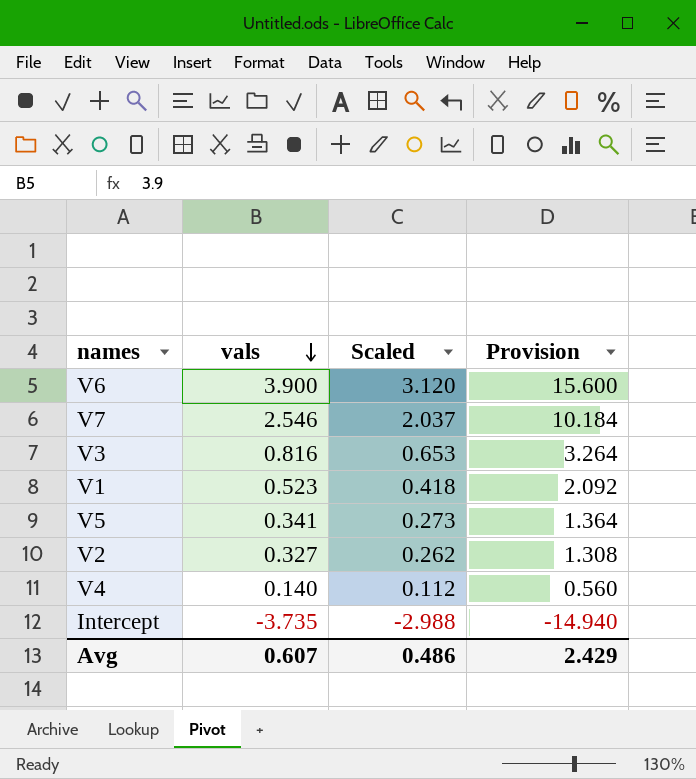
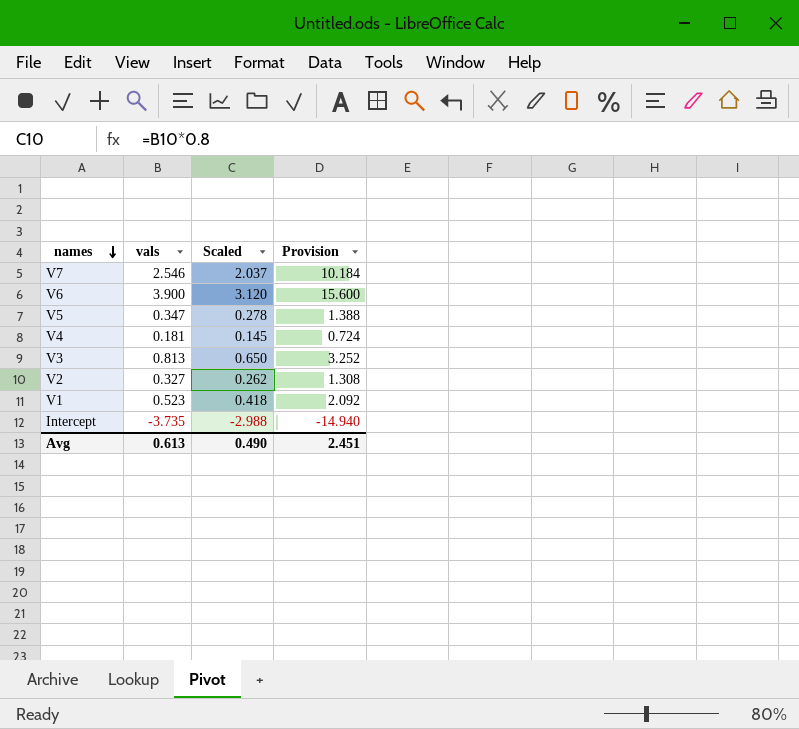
row order: vals descending -> names descending
V5 | vals: 0.341 -> 0.347
V5 | Scaled: 0.273 -> 0.278
V5 | Provision: 1.364 -> 1.388
V4 | vals: 0.140 -> 0.181
V4 | Scaled: 0.112 -> 0.145
V4 | Provision: 0.560 -> 0.724
V3 | vals: 0.816 -> 0.813
V3 | Scaled: 0.653 -> 0.650
V3 | Provision: 3.264 -> 3.252
Avg | vals: 0.607 -> 0.613
Avg | Scaled: 0.486 -> 0.490
Avg | Provision: 2.429 -> 2.451

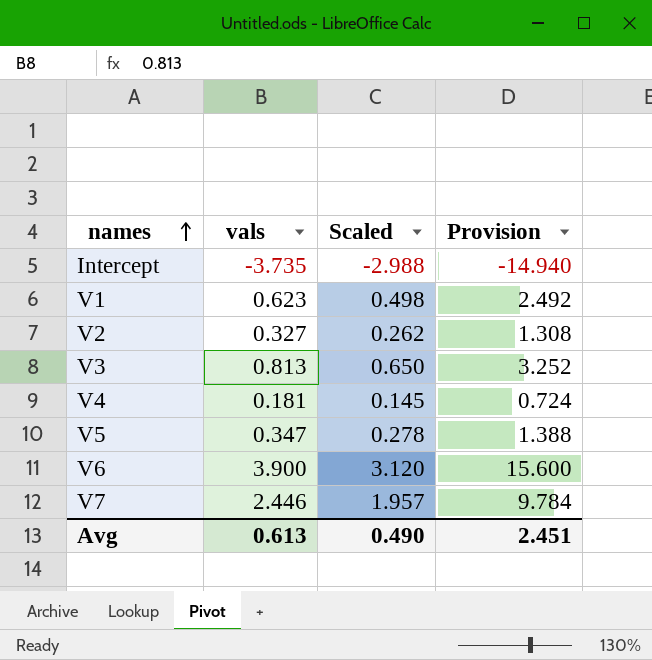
row order: names descending -> names ascending
V1 | vals: 0.523 -> 0.623
V1 | Scaled: 0.418 -> 0.498
V1 | Provision: 2.092 -> 2.492
V7 | vals: 2.546 -> 2.446
V7 | Scaled: 2.037 -> 1.957
V7 | Provision: 10.184 -> 9.784

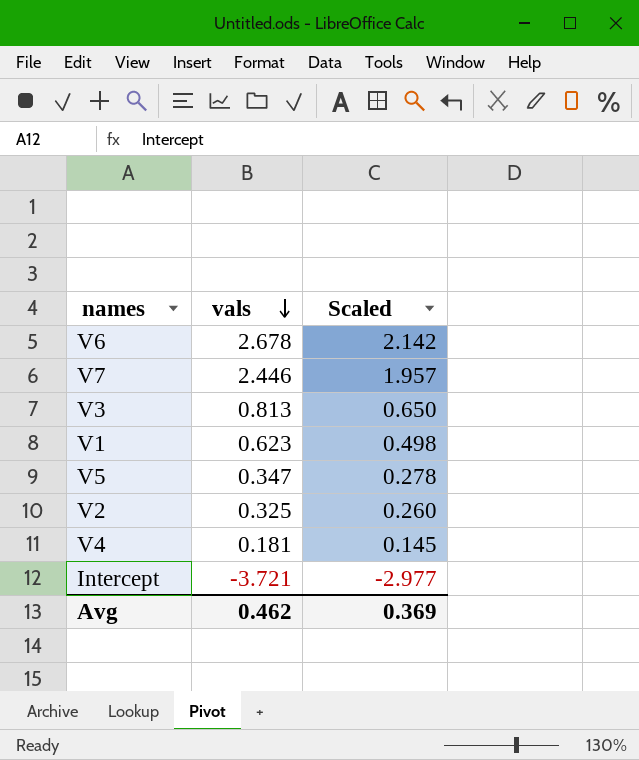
row order: names ascending -> vals descending
column Provision | formula: [vals] * 4 -> none
V6 | vals: 3.900 -> 2.678
V6 | Scaled: 3.120 -> 2.142
V2 | vals: 0.327 -> 0.325
V2 | Scaled: 0.262 -> 0.260
Intercept | vals: -3.735 -> -3.721
Intercept | Scaled: -2.988 -> -2.977
Avg | vals: 0.613 -> 0.462
Avg | Scaled: 0.490 -> 0.369

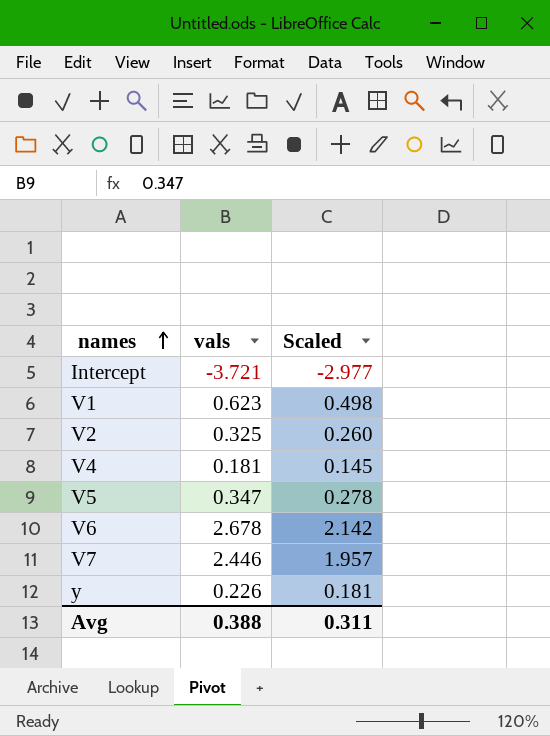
row order: vals descending -> names ascending
row V3: 0.813 | 0.650 -> none
row y: none -> 0.226 | 0.181
Avg | vals: 0.462 -> 0.388
Avg | Scaled: 0.369 -> 0.311

